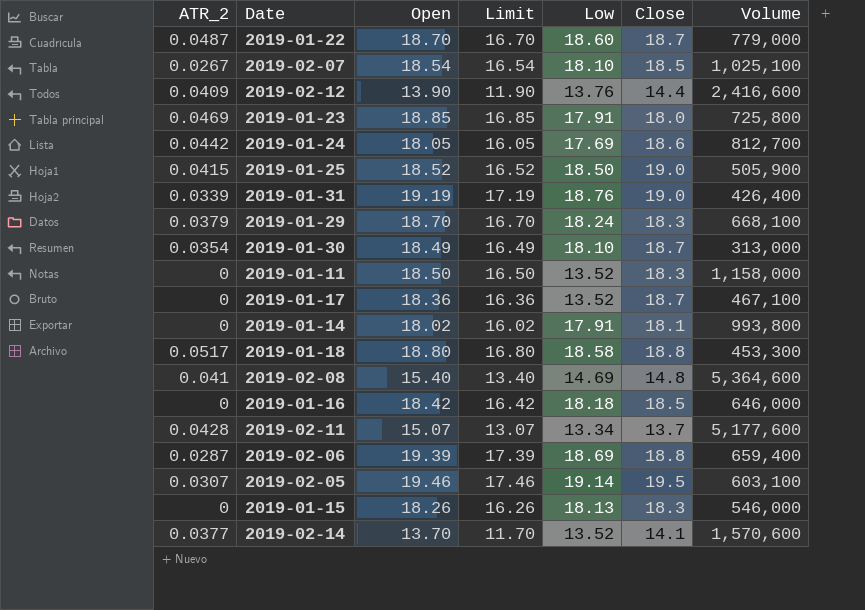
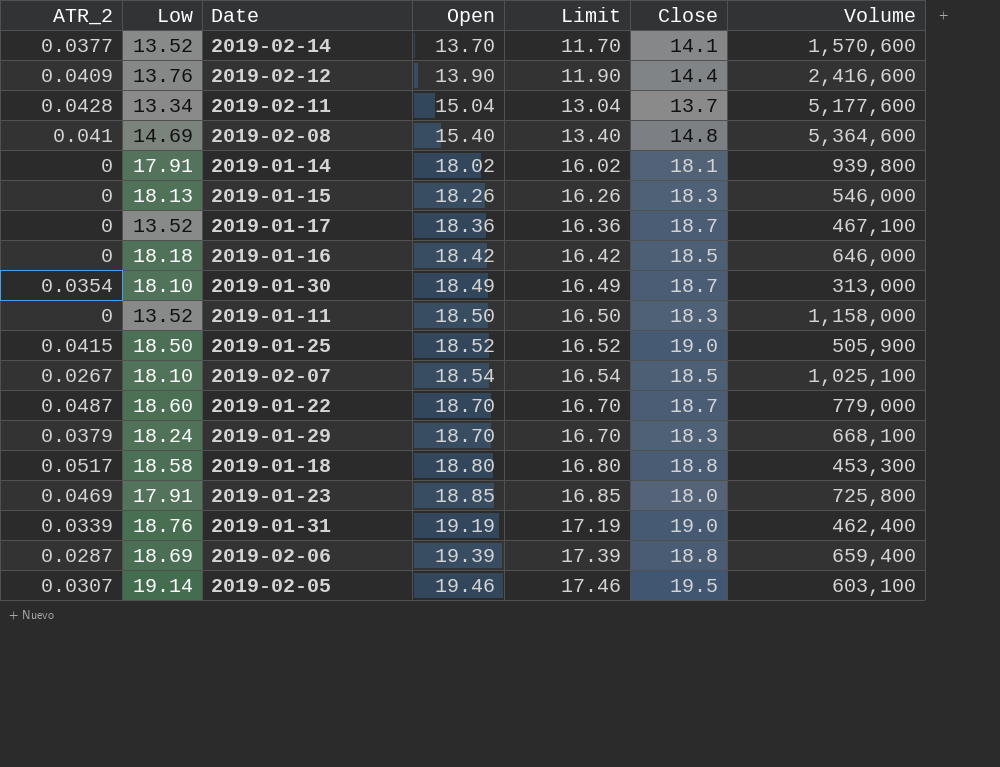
row order: none -> Open ascending
column Low | position: 5 -> 2
row 2019-01-24: 0.0442 | 18.05 | 16.05 | 17.69 | 18.6 | 812,700 -> none
2019-02-11 | Open: 15.07 -> 15.04
2019-02-11 | Limit: 13.07 -> 13.04
2019-01-14 | Volume: 993,800 -> 939,800
2019-01-31 | Volume: 426,400 -> 462,400

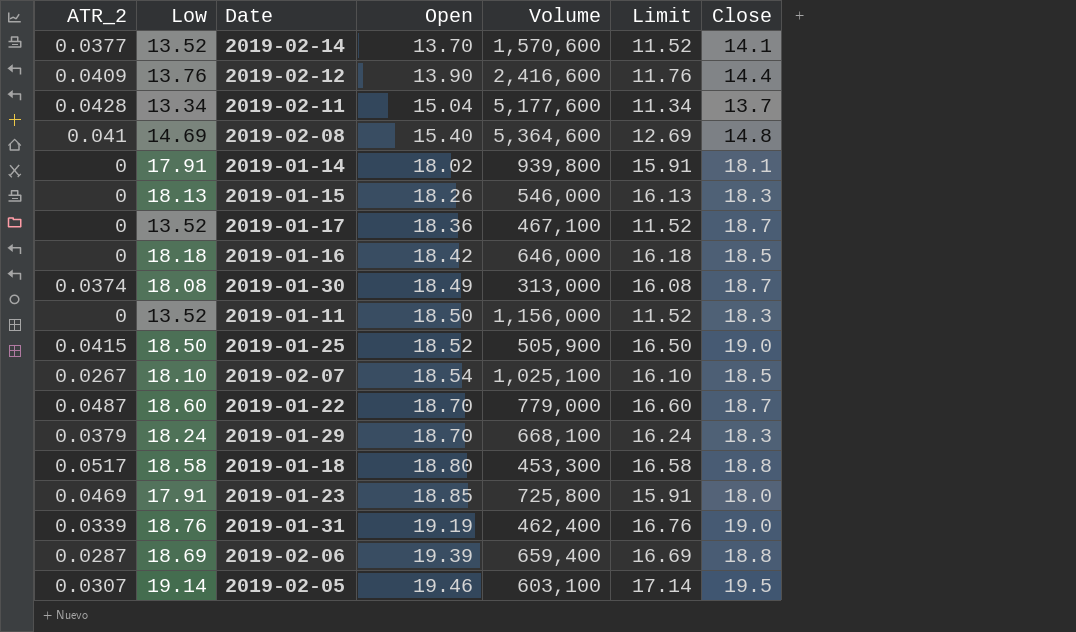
column Volume | position: 7 -> 5
column Limit | formula: [Open] - 2 -> [Low] - 2
2019-01-30 | ATR_2: 0.0354 -> 0.0374
2019-01-30 | Low: 18.10 -> 18.08
2019-01-11 | Volume: 1,158,000 -> 1,156,000

